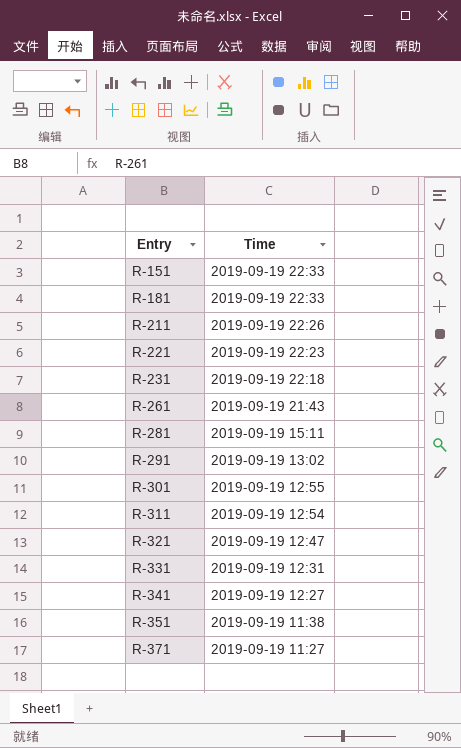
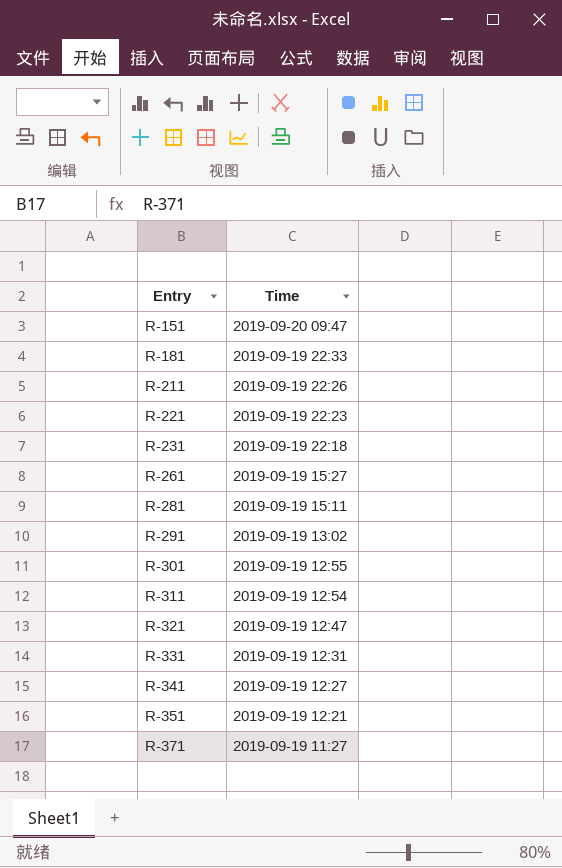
R-151 | Time: 2019-09-19 22:33 -> 2019-09-20 09:47
R-261 | Time: 2019-09-19 21:43 -> 2019-09-19 15:27
R-351 | Time: 2019-09-19 11:38 -> 2019-09-19 12:21

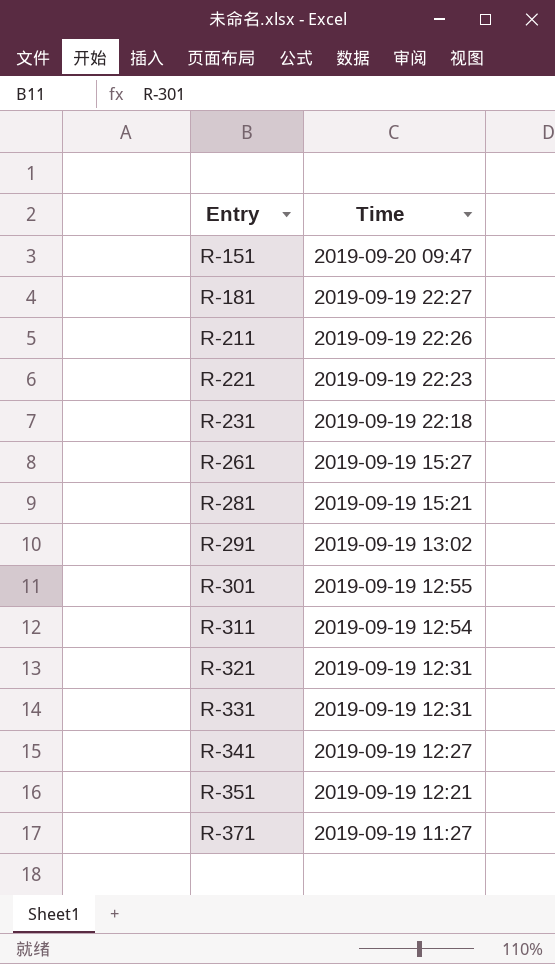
R-181 | Time: 2019-09-19 22:33 -> 2019-09-19 22:27
R-281 | Time: 2019-09-19 15:11 -> 2019-09-19 15:21
R-321 | Time: 2019-09-19 12:47 -> 2019-09-19 12:31

